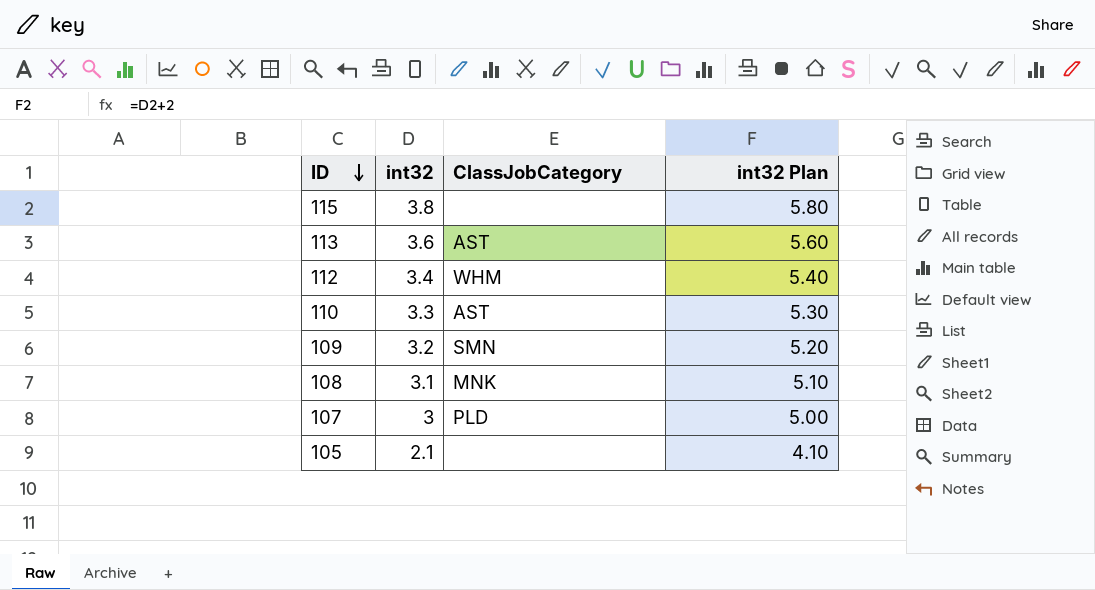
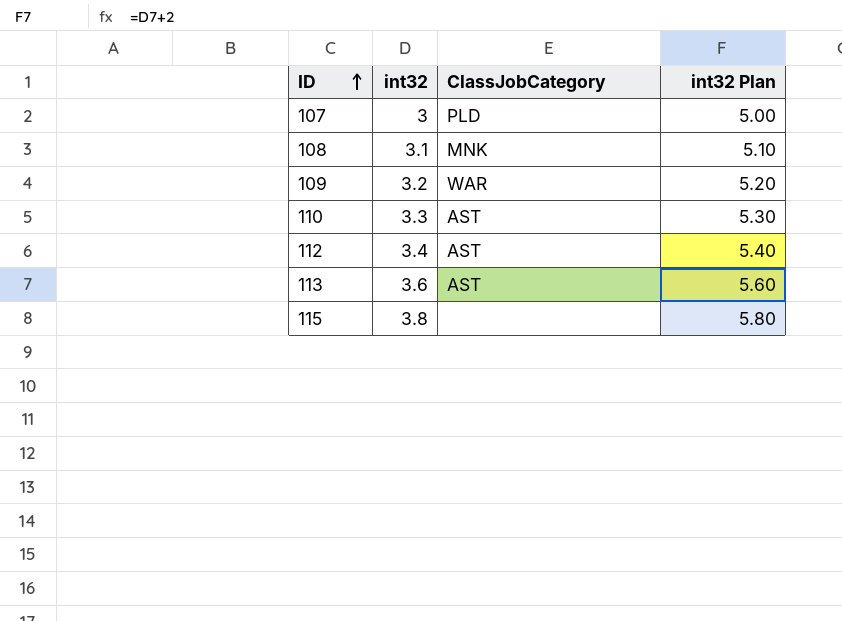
row order: ID descending -> ID ascending
row 105: 2.1 | none | 4.10 -> none
109 | ClassJobCategory: SMN -> WAR
112 | ClassJobCategory: WHM -> AST

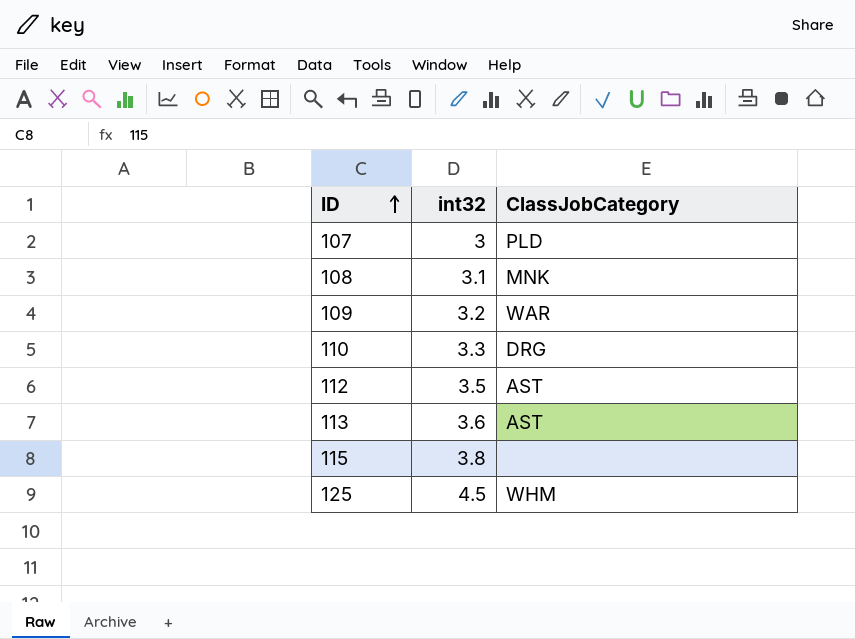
column int32 Plan | formula: [int32] + 2 -> none
110 | ClassJobCategory: AST -> DRG
112 | int32: 3.4 -> 3.5
row 125: none -> 4.5 | WHM

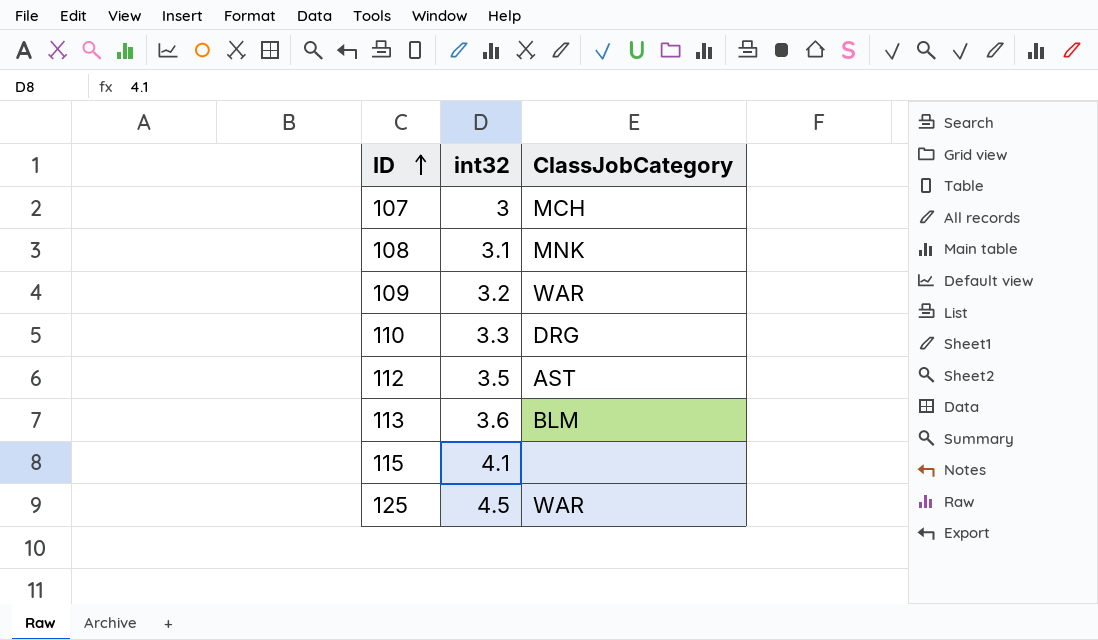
107 | ClassJobCategory: PLD -> MCH
113 | ClassJobCategory: AST -> BLM
115 | int32: 3.8 -> 4.1
125 | ClassJobCategory: WHM -> WAR

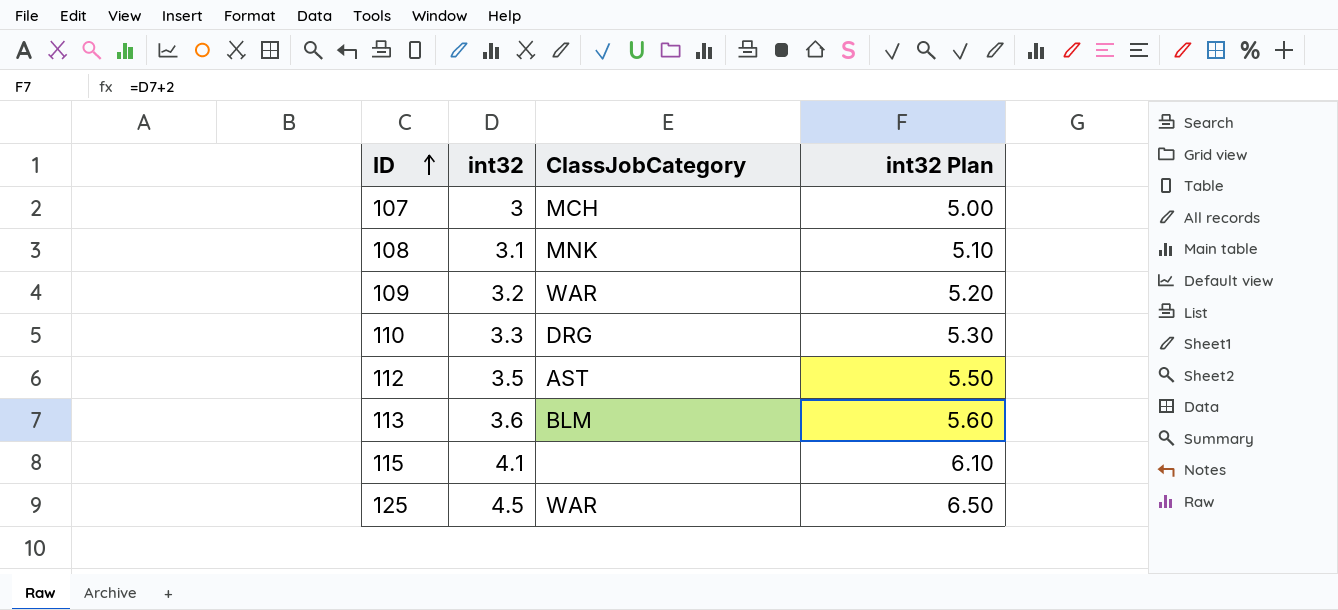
column int32 Plan | formula: none -> [int32] + 2

